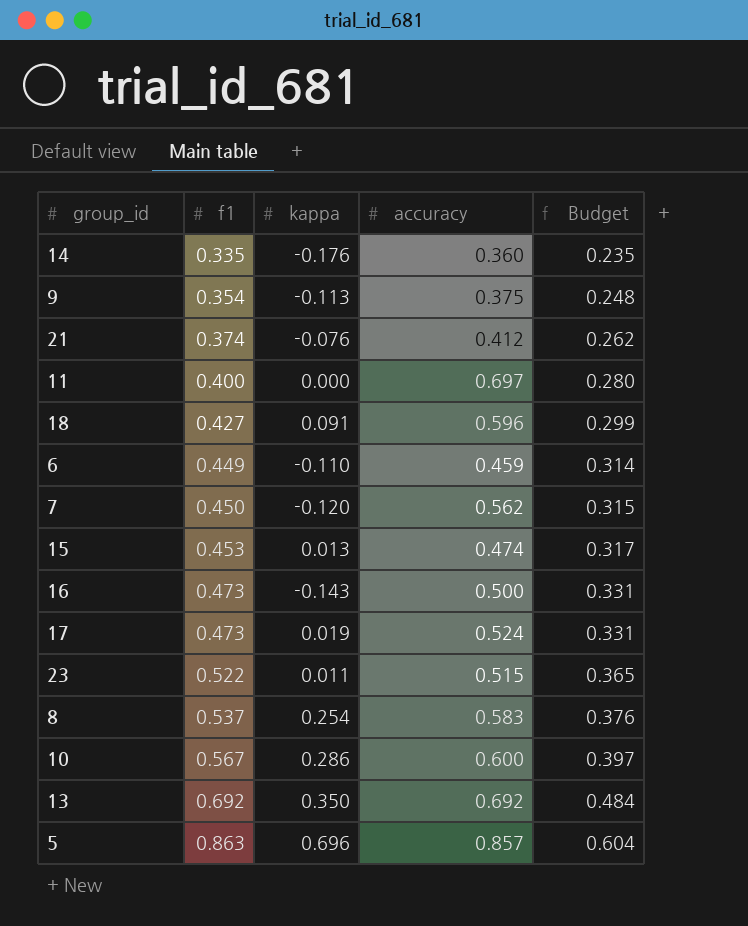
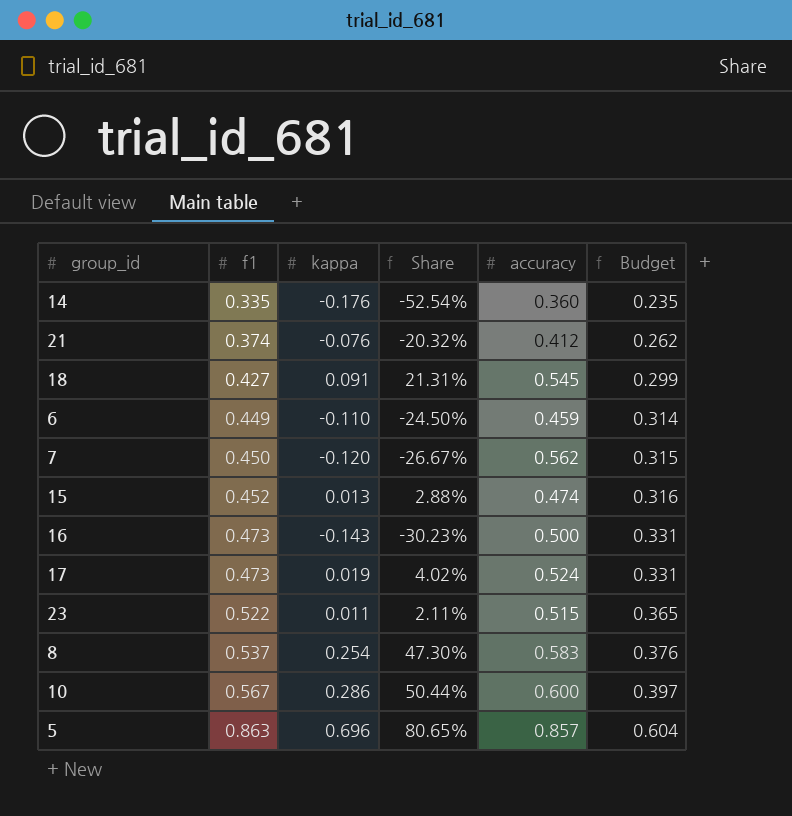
column Share | formula: none -> [kappa] / [f1]
row 9: 0.354 | -0.113 | 0.375 | 0.248 -> none
row 11: 0.400 | 0.000 | 0.697 | 0.280 -> none
row 13: 0.692 | 0.350 | 0.692 | 0.484 -> none
18 | accuracy: 0.596 -> 0.545
15 | f1: 0.453 -> 0.452
15 | Budget: 0.317 -> 0.316

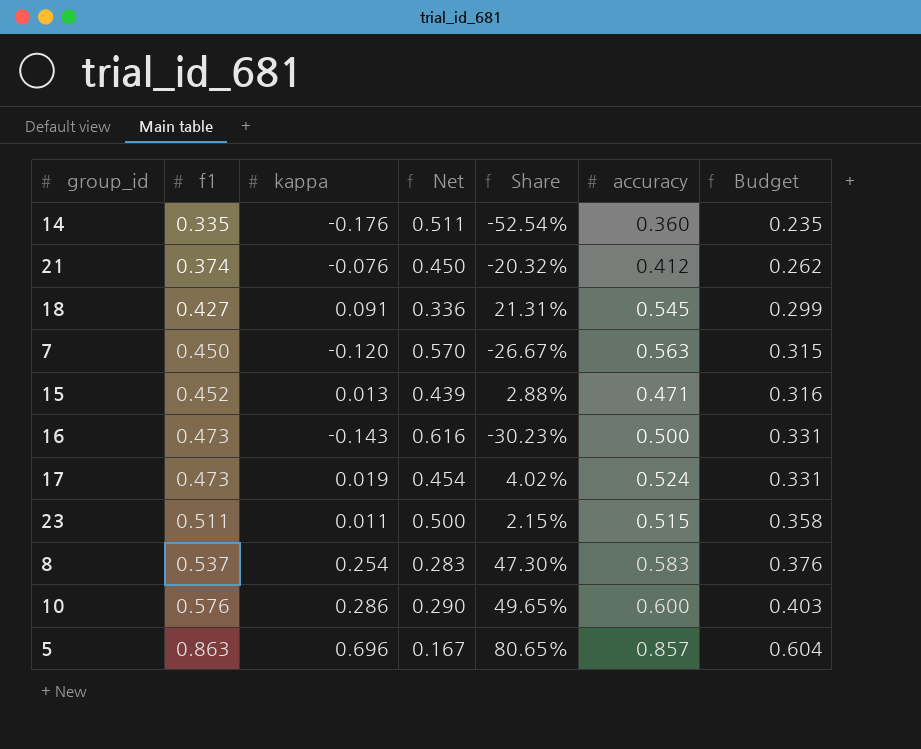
column Net | formula: none -> [f1] - [kappa]
row 6: 0.449 | -0.110 | -24.50% | 0.459 | 0.314 -> none
7 | accuracy: 0.562 -> 0.563
15 | accuracy: 0.474 -> 0.471
23 | f1: 0.522 -> 0.511
23 | Share: 2.11% -> 2.15%
23 | Budget: 0.365 -> 0.358
10 | f1: 0.567 -> 0.576
10 | Share: 50.44% -> 49.65%
10 | Budget: 0.397 -> 0.403

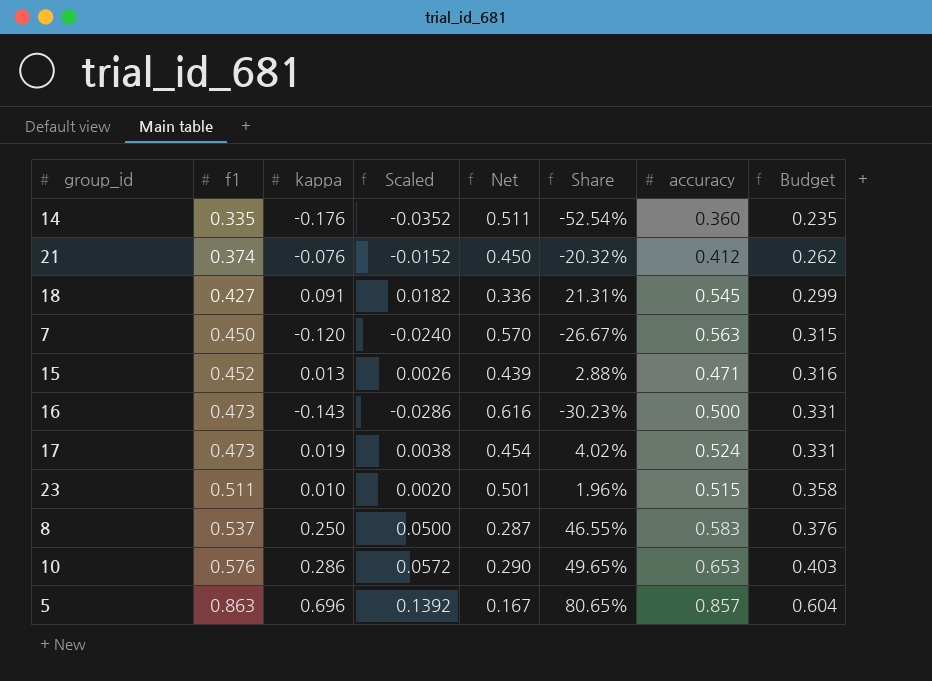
column Scaled | formula: none -> [kappa] * 0.2
23 | kappa: 0.011 -> 0.010
23 | Net: 0.500 -> 0.501
23 | Share: 2.15% -> 1.96%
8 | kappa: 0.254 -> 0.250
8 | Net: 0.283 -> 0.287
8 | Share: 47.30% -> 46.55%
10 | accuracy: 0.600 -> 0.653

